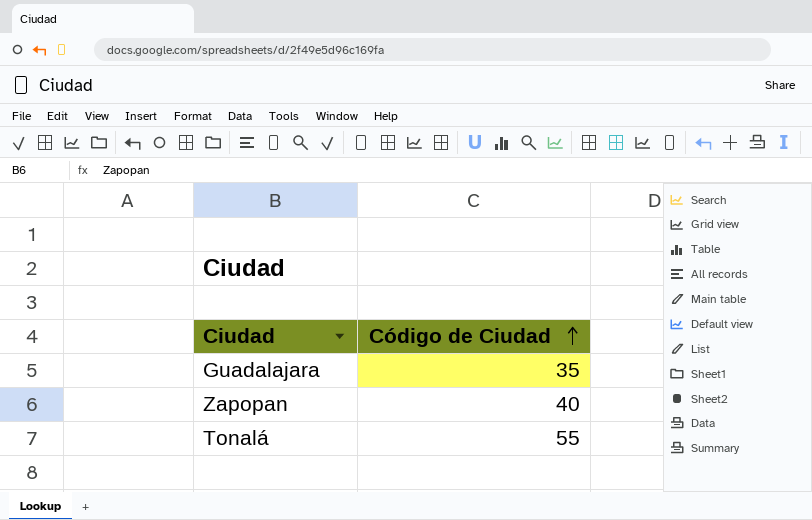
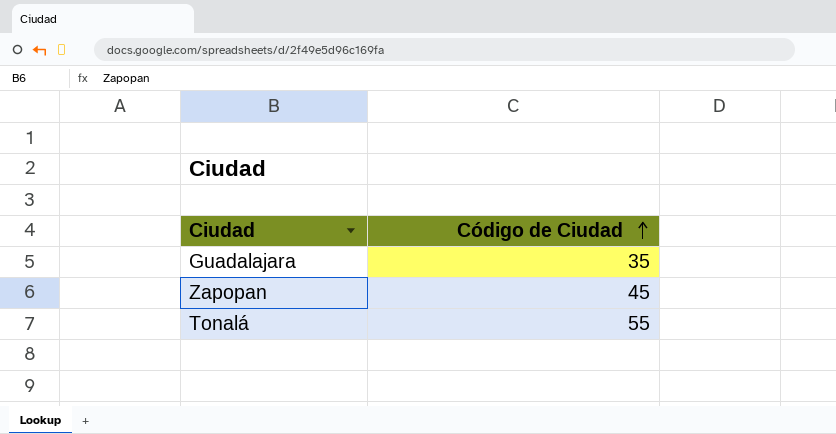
Zapopan | Código de Ciudad: 40 -> 45

